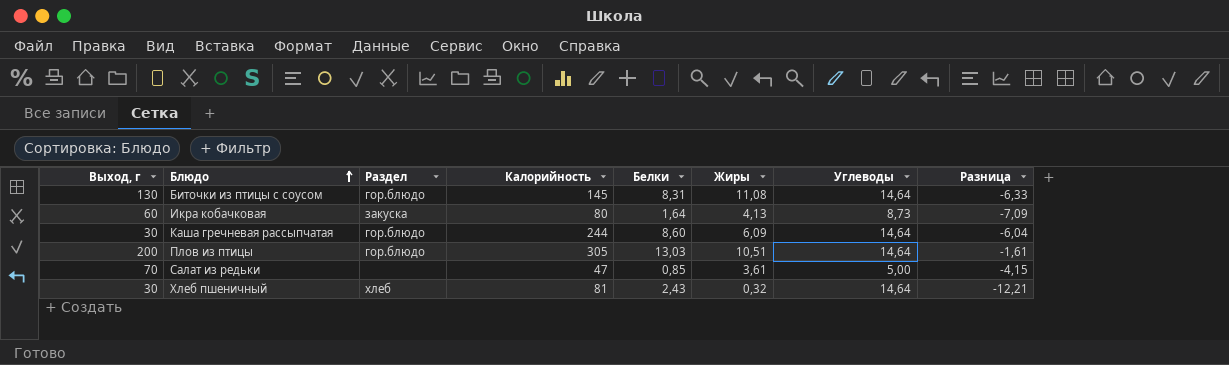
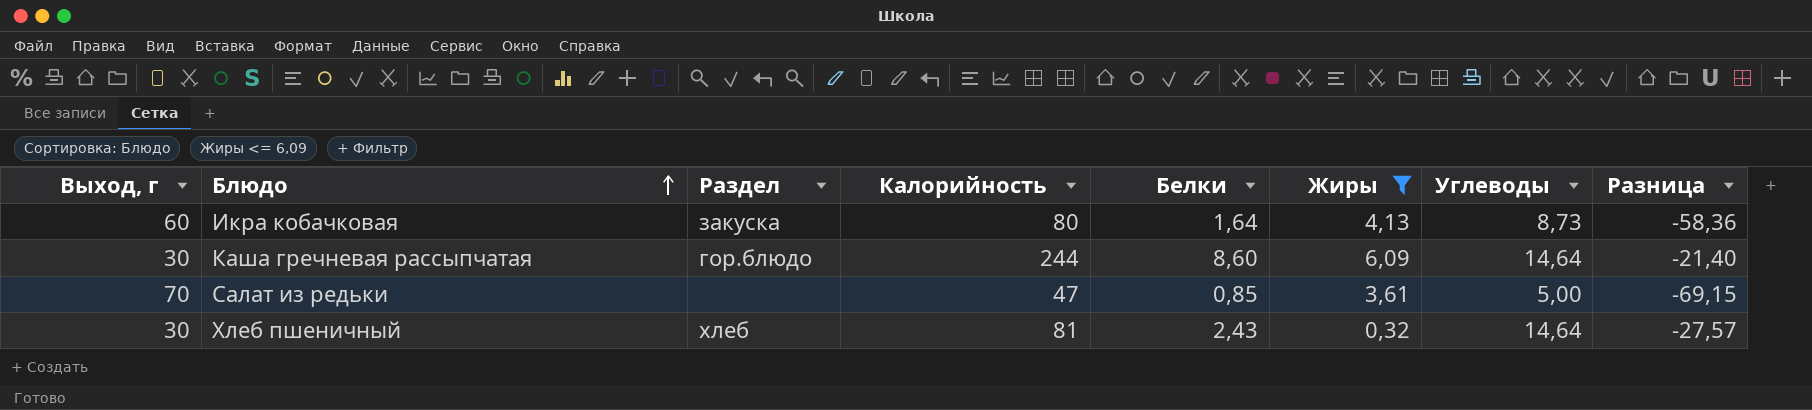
filter: none -> Жиры <= 6,09
column Разница | formula: [Белки] - [Углеводы] -> [Белки] - [Выход, г]

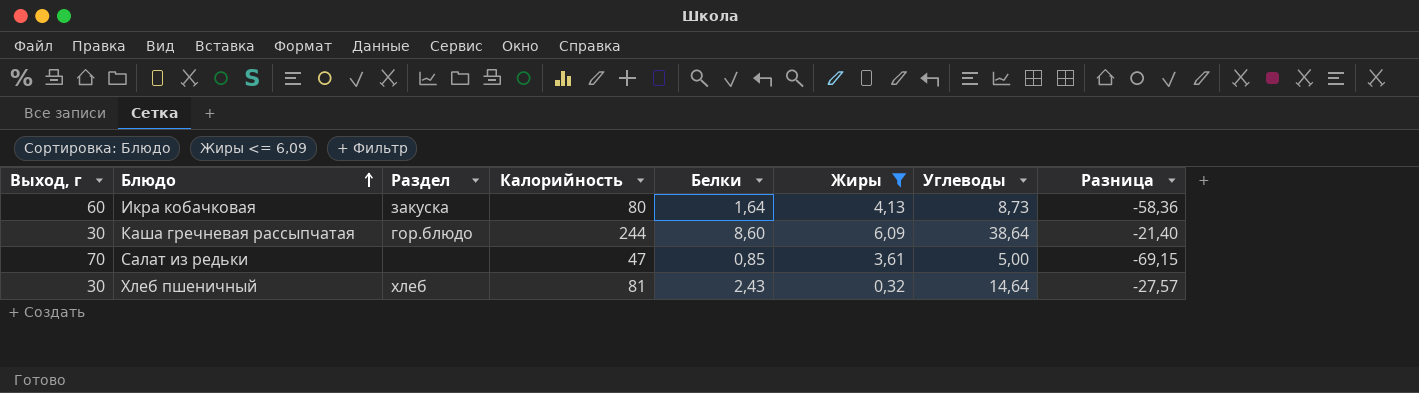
Каша гречневая рассыпчатая | Углеводы: 14,64 -> 38,64

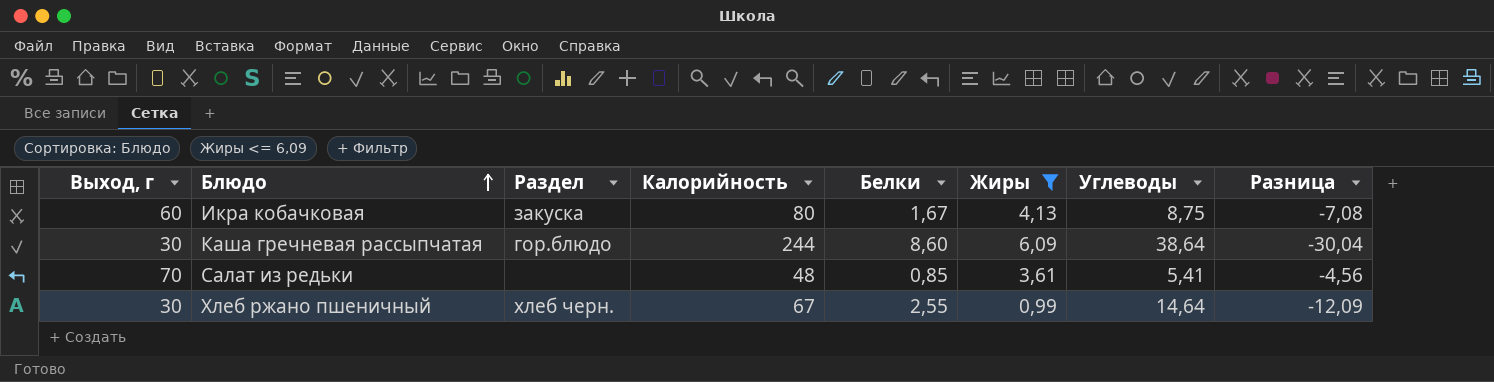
column Разница | formula: [Белки] - [Выход, г] -> [Белки] - [Углеводы]
row Хлеб пшеничный: 30 | хлеб | 81 | 2,43 | 0,32 | 14,64 | -27,57 -> none
Икра кобачковая | Белки: 1,64 -> 1,67
Икра кобачковая | Углеводы: 8,73 -> 8,75
Салат из редьки | Калорийность: 47 -> 48
Салат из редьки | Углеводы: 5,00 -> 5,41
row Хлеб ржано пшеничный: none -> 30 | хлеб черн. | 67 | 2,55 | 0,99 | 14,64 | -12,09

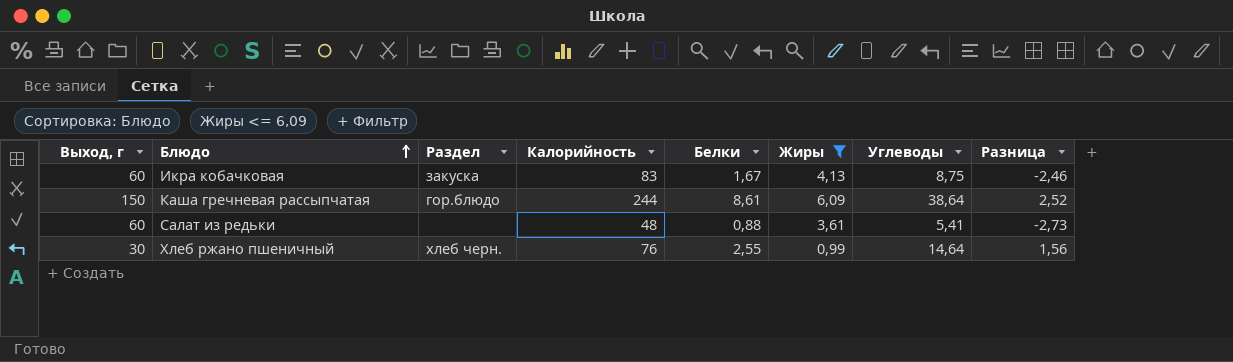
column Разница | formula: [Белки] - [Углеводы] -> [Белки] - [Жиры]
Икра кобачковая | Калорийность: 80 -> 83
Каша гречневая рассыпчатая | Выход, г: 30 -> 150
Каша гречневая рассыпчатая | Белки: 8,60 -> 8,61
Салат из редьки | Выход, г: 70 -> 60
Салат из редьки | Белки: 0,85 -> 0,88
Хлеб ржано пшеничный | Калорийность: 67 -> 76

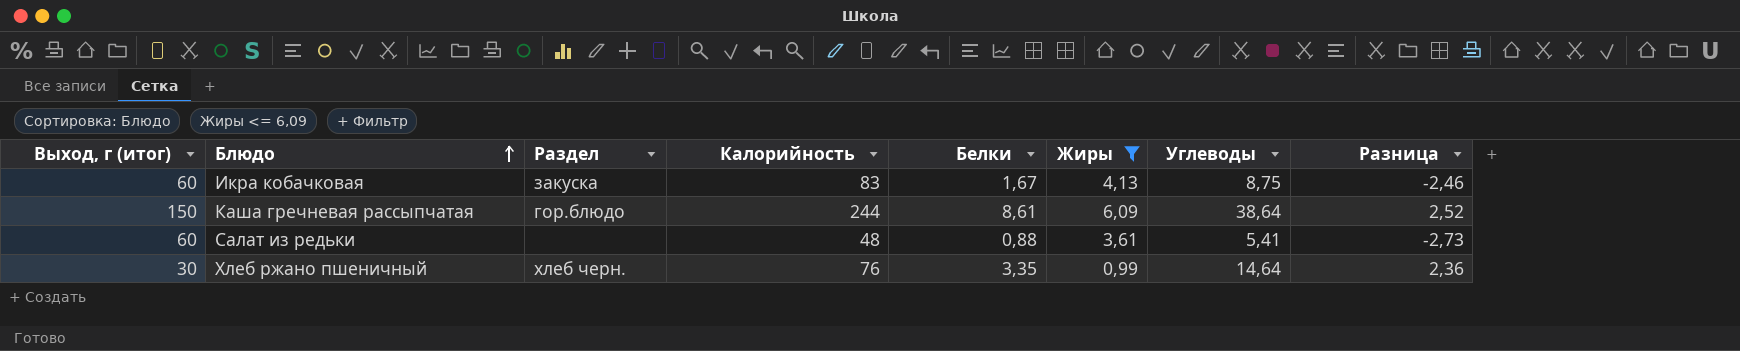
column name: Выход, г -> Выход, г (итог)
Хлеб ржано пшеничный | Белки: 2,55 -> 3,35
Хлеб ржано пшеничный | Разница: 1,56 -> 2,36

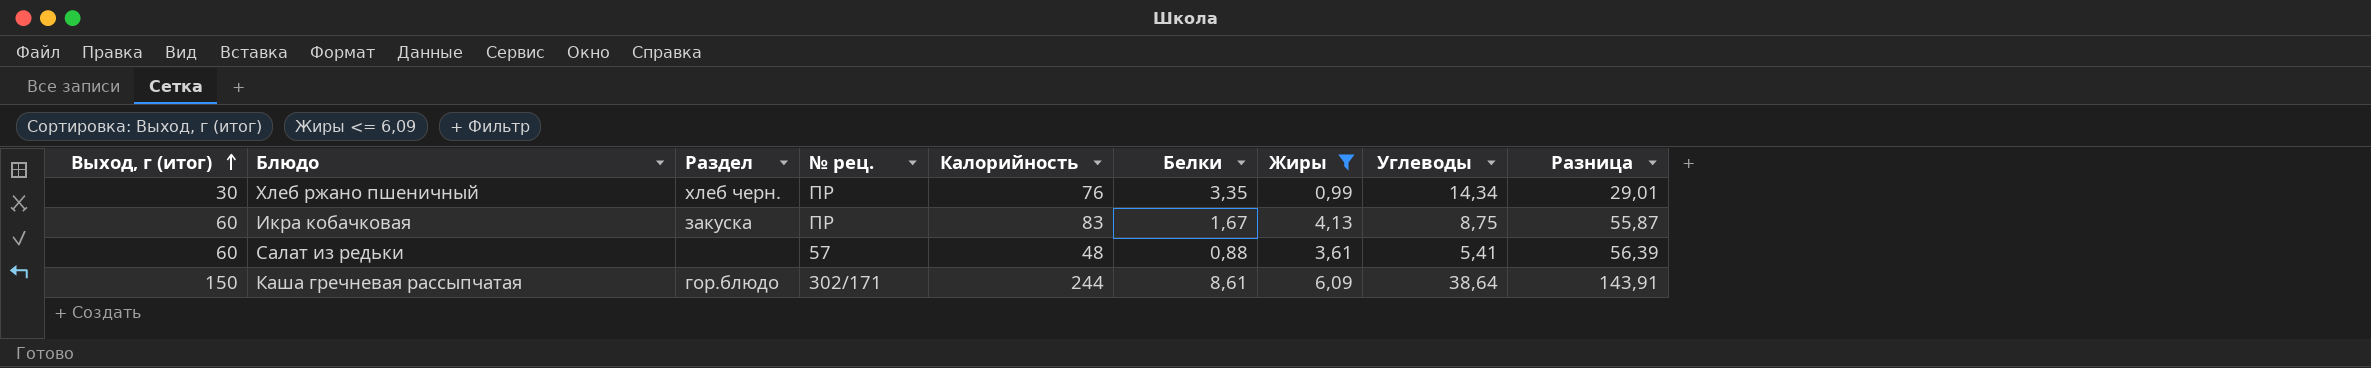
row order: Блюдо ascending -> Выход, г (итог) ascending
column № рец. | position: none -> 4
column Разница | formula: [Белки] - [Жиры] -> [Выход, г (итог)] - [Жиры]
Хлеб ржано пшеничный | Углеводы: 14,64 -> 14,34

